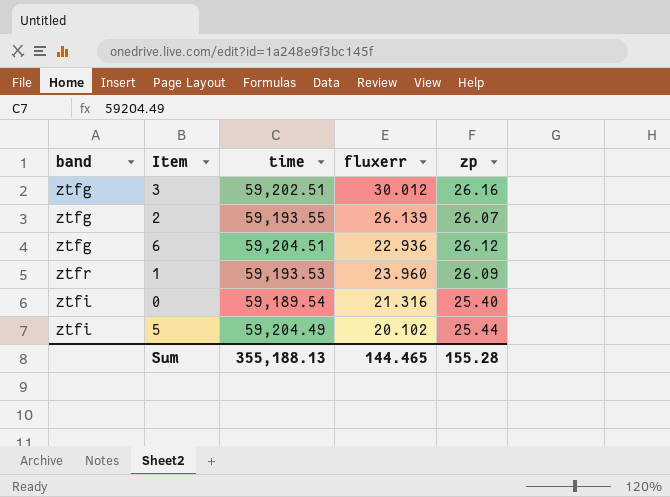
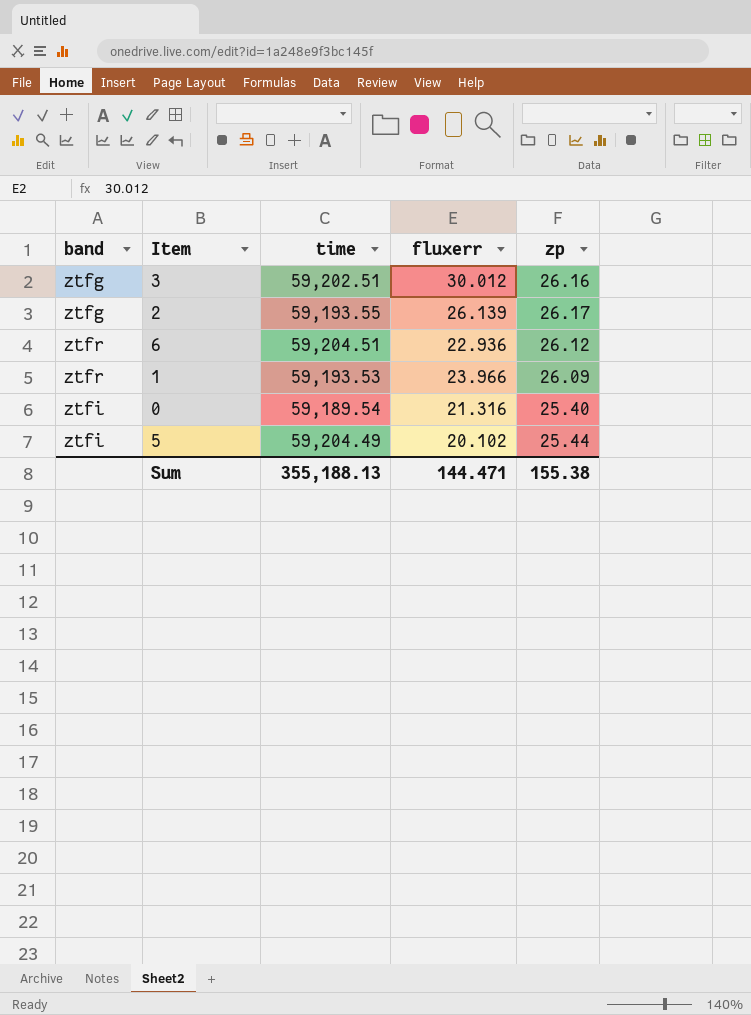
2 | zp: 26.07 -> 26.17
6 | band: ztfg -> ztfr
1 | fluxerr: 23.960 -> 23.966
Sum | fluxerr: 144.465 -> 144.471
Sum | zp: 155.28 -> 155.38

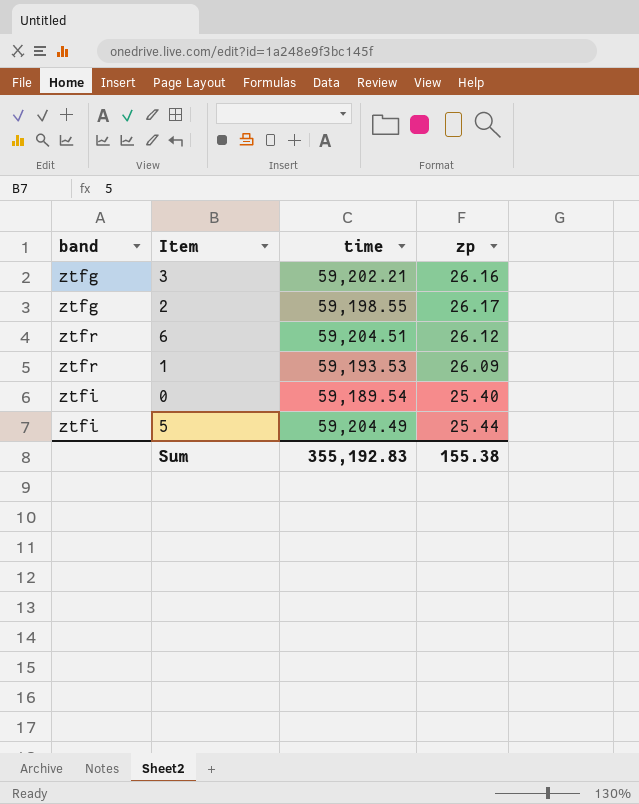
column fluxerr | position: 4 -> none
3 | time: 59,202.51 -> 59,202.21
2 | time: 59,193.55 -> 59,198.55
Sum | time: 355,188.13 -> 355,192.83

